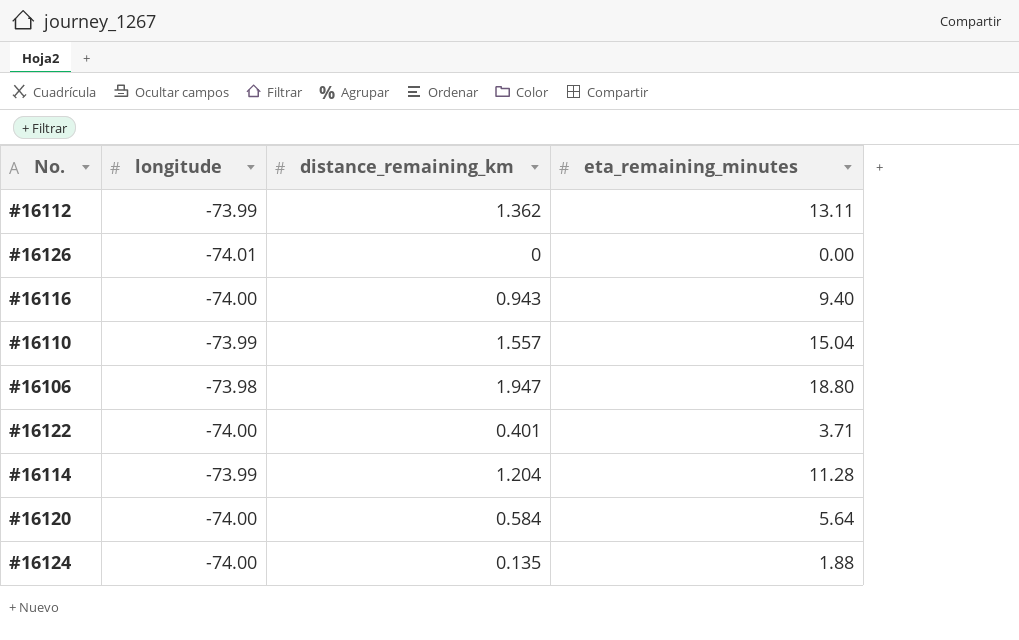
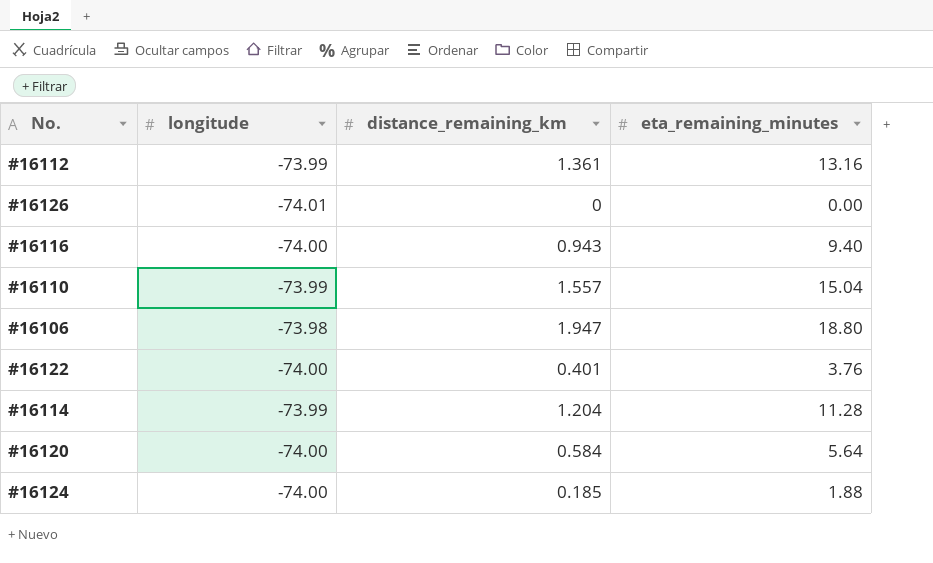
#16112 | distance_remaining_km: 1.362 -> 1.361
#16112 | eta_remaining_minutes: 13.11 -> 13.16
#16122 | eta_remaining_minutes: 3.71 -> 3.76
#16124 | distance_remaining_km: 0.135 -> 0.185

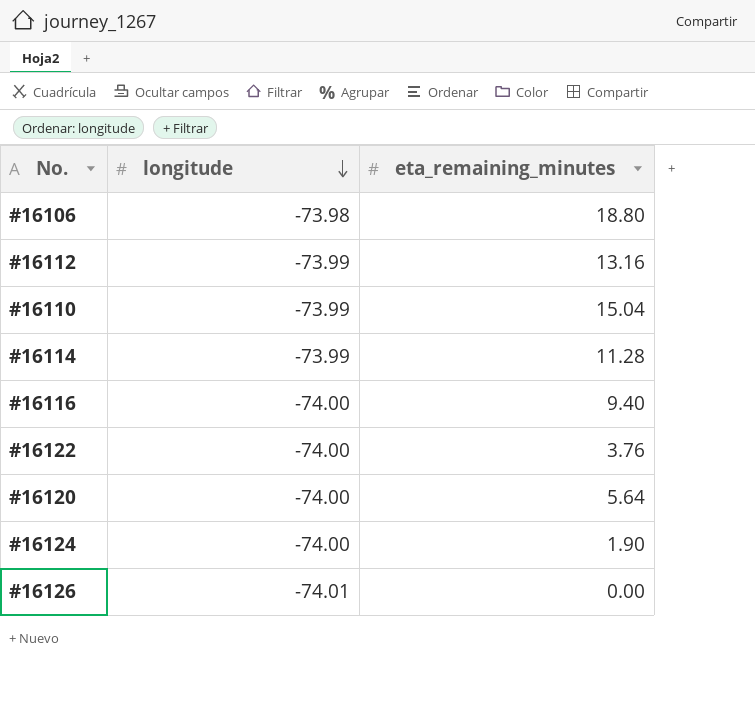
row order: none -> longitude descending
column distance_remaining_km | position: 3 -> none
#16124 | eta_remaining_minutes: 1.88 -> 1.90

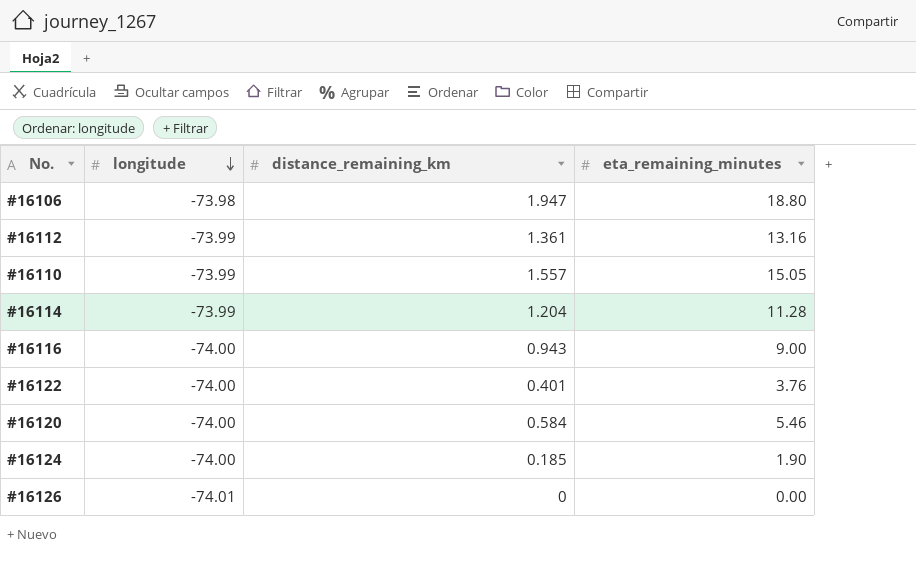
column distance_remaining_km | position: none -> 3
#16110 | eta_remaining_minutes: 15.04 -> 15.05
#16116 | eta_remaining_minutes: 9.40 -> 9.00
#16120 | eta_remaining_minutes: 5.64 -> 5.46

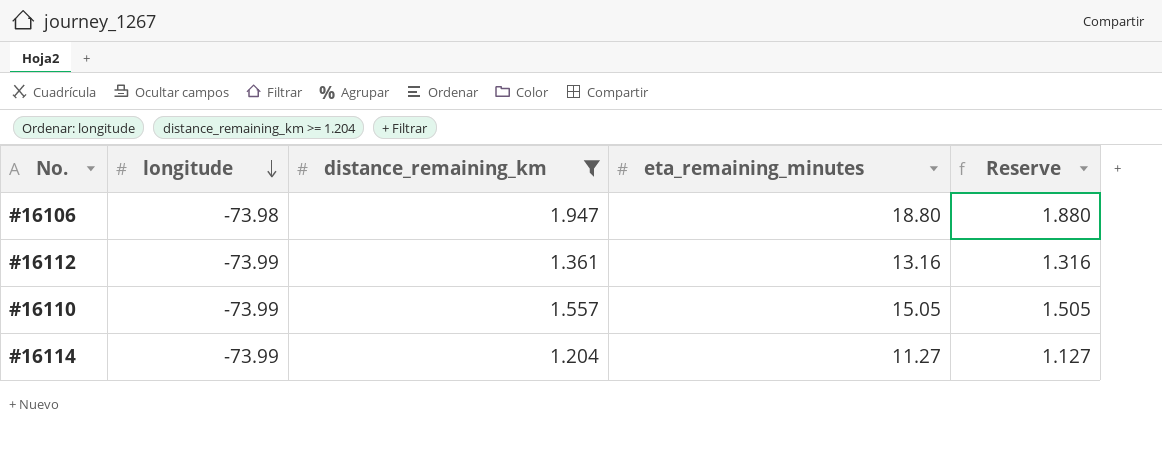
filter: none -> distance_remaining_km >= 1.204
column Reserve | formula: none -> [eta_remaining_minutes] * 0.1
#16114 | eta_remaining_minutes: 11.28 -> 11.27

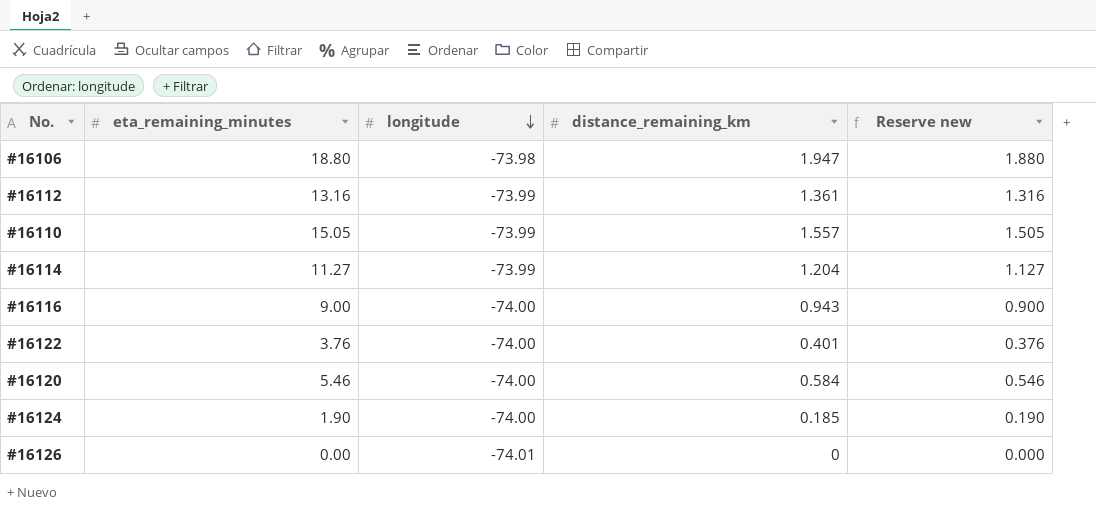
filter: distance_remaining_km >= 1.204 -> none
column eta_remaining_minutes | position: 4 -> 2
column name: Reserve -> Reserve new

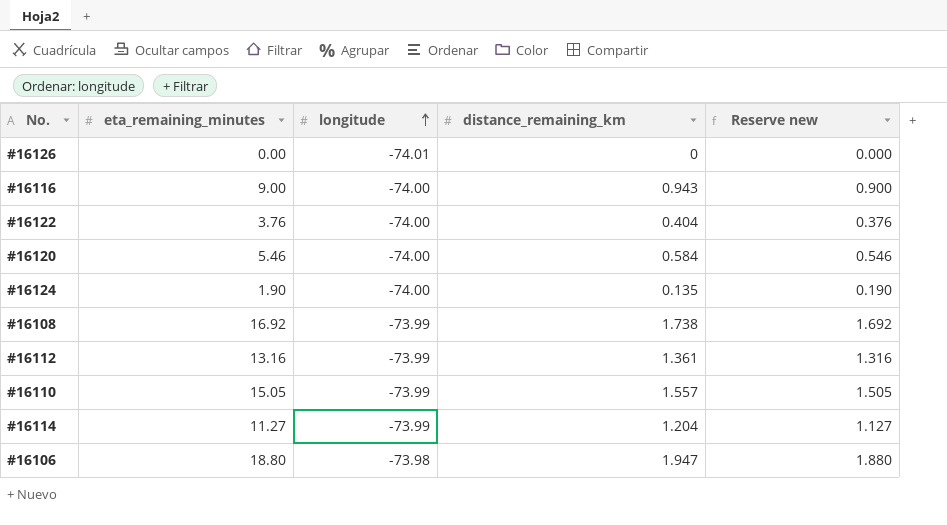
row order: longitude descending -> longitude ascending
#16122 | distance_remaining_km: 0.401 -> 0.404
#16124 | distance_remaining_km: 0.185 -> 0.135
row #16108: none -> 16.92 | -73.99 | 1.738 | 1.692

